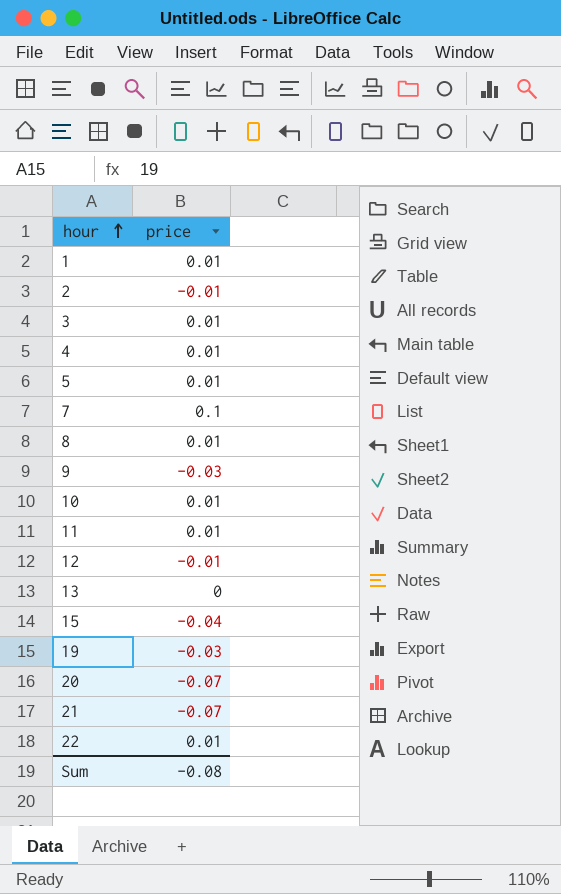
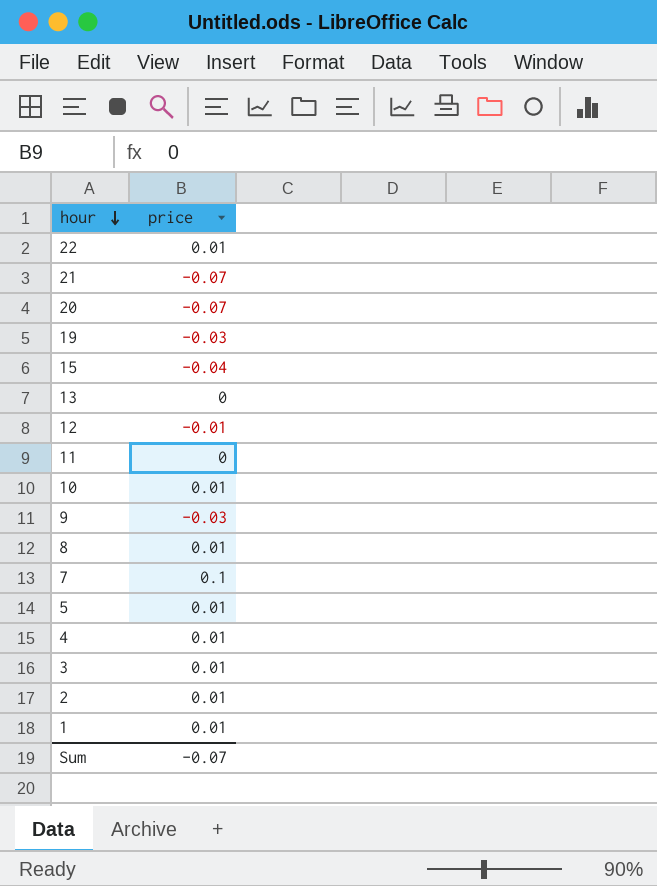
row order: hour ascending -> hour descending
11 | price: 0.01 -> 0
2 | price: -0.01 -> 0.01
Sum | price: -0.08 -> -0.07

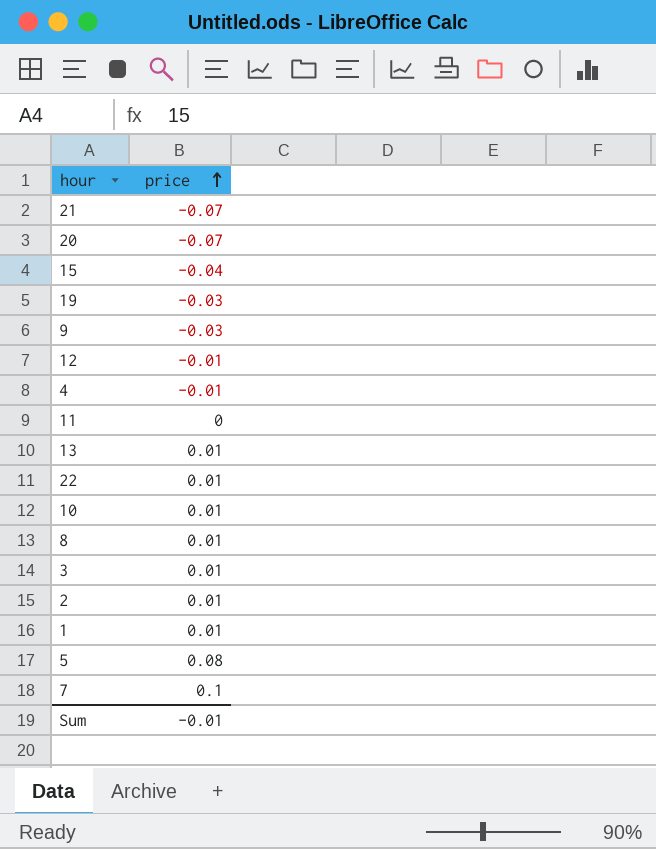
row order: hour descending -> price ascending
4 | price: 0.01 -> -0.01
13 | price: 0 -> 0.01
5 | price: 0.01 -> 0.08
Sum | price: -0.07 -> -0.01

